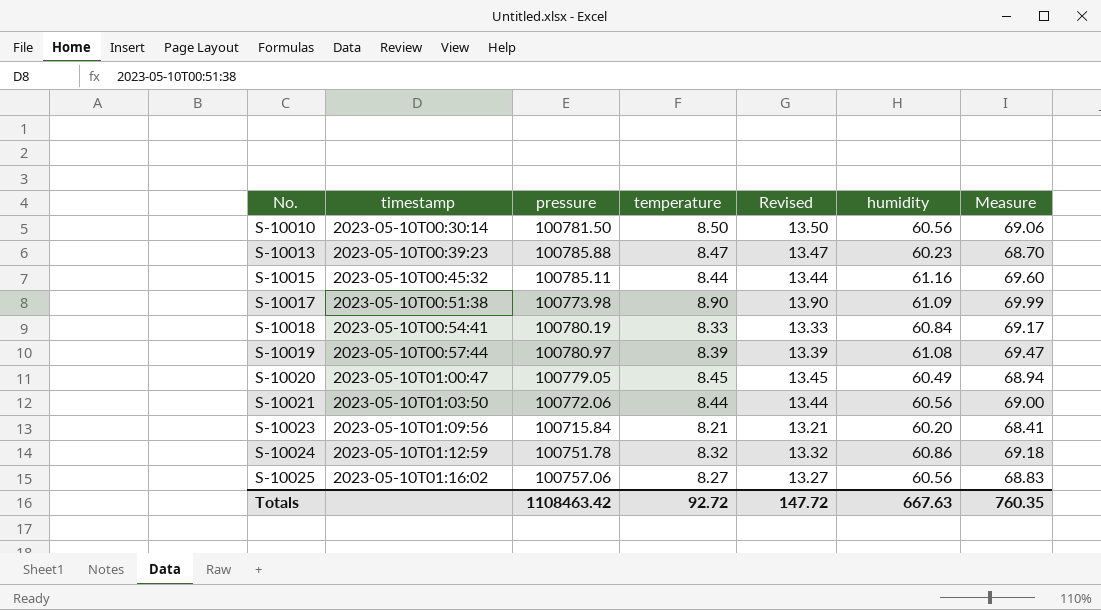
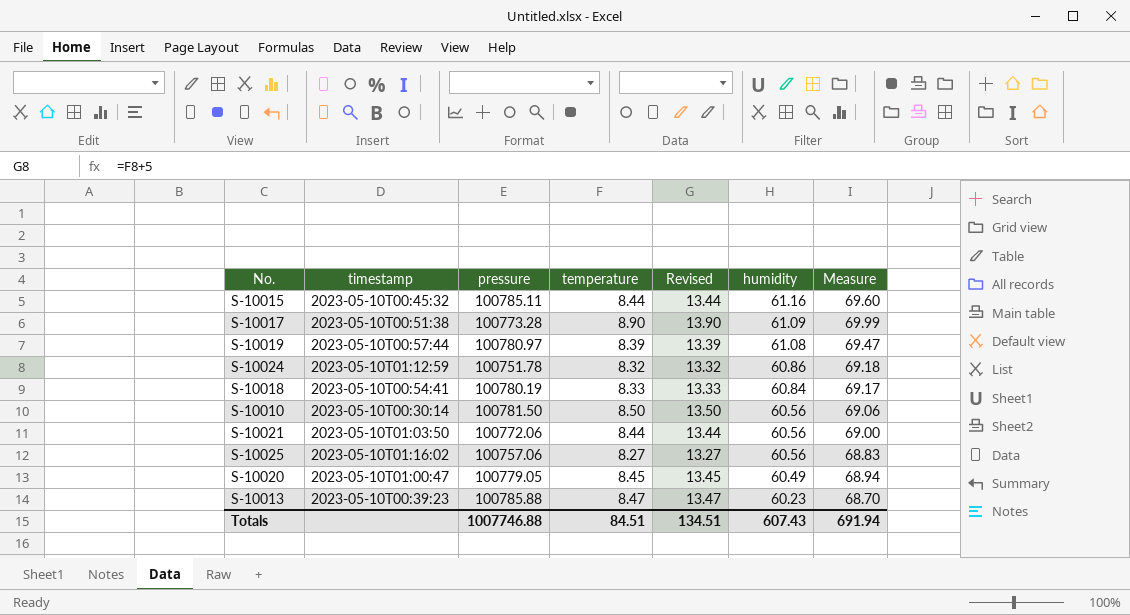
row order: No. ascending -> humidity descending
row S-10023: 2023-05-10T01:09:56 | 100715.84 | 8.21 | 13.21 | 60.20 | 68.41 -> none
S-10017 | pressure: 100773.98 -> 100773.28
Totals | pressure: 1108463.42 -> 1007746.88
Totals | temperature: 92.72 -> 84.51
Totals | Revised: 147.72 -> 134.51
Totals | humidity: 667.63 -> 607.43
Totals | Measure: 760.35 -> 691.94

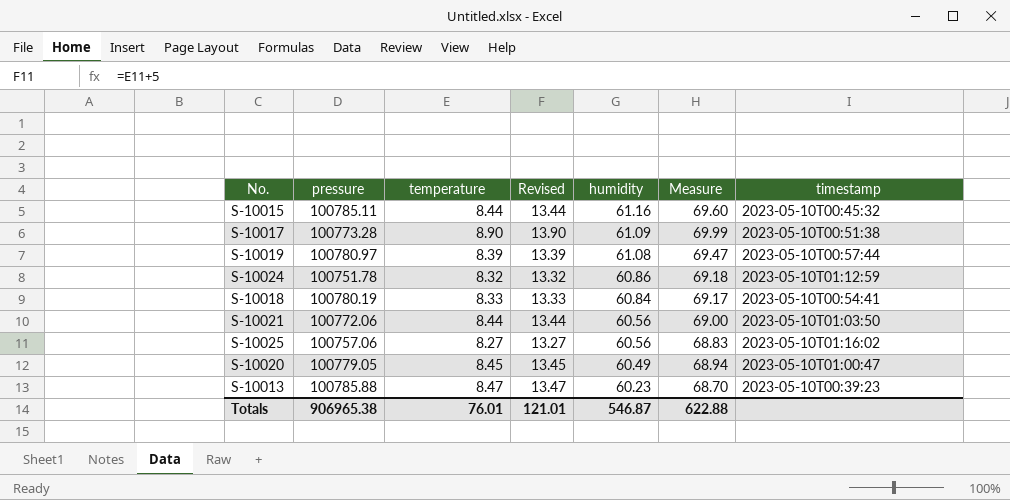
column timestamp | position: 2 -> 7
row S-10010: 2023-05-10T00:30:14 | 100781.50 | 8.50 | 13.50 | 60.56 | 69.06 -> none
Totals | pressure: 1007746.88 -> 906965.38
Totals | temperature: 84.51 -> 76.01
Totals | Revised: 134.51 -> 121.01
Totals | humidity: 607.43 -> 546.87
Totals | Measure: 691.94 -> 622.88

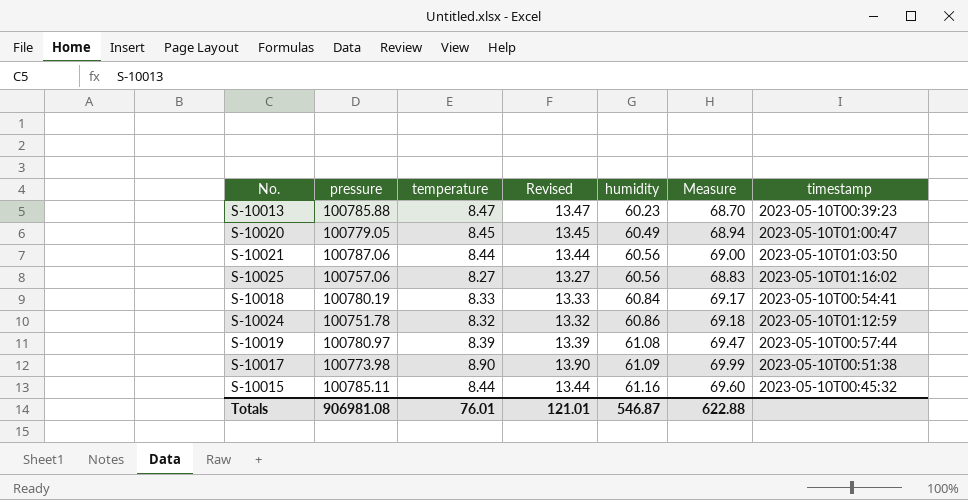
row order: humidity descending -> humidity ascending
S-10021 | pressure: 100772.06 -> 100787.06
S-10017 | pressure: 100773.28 -> 100773.98
Totals | pressure: 906965.38 -> 906981.08

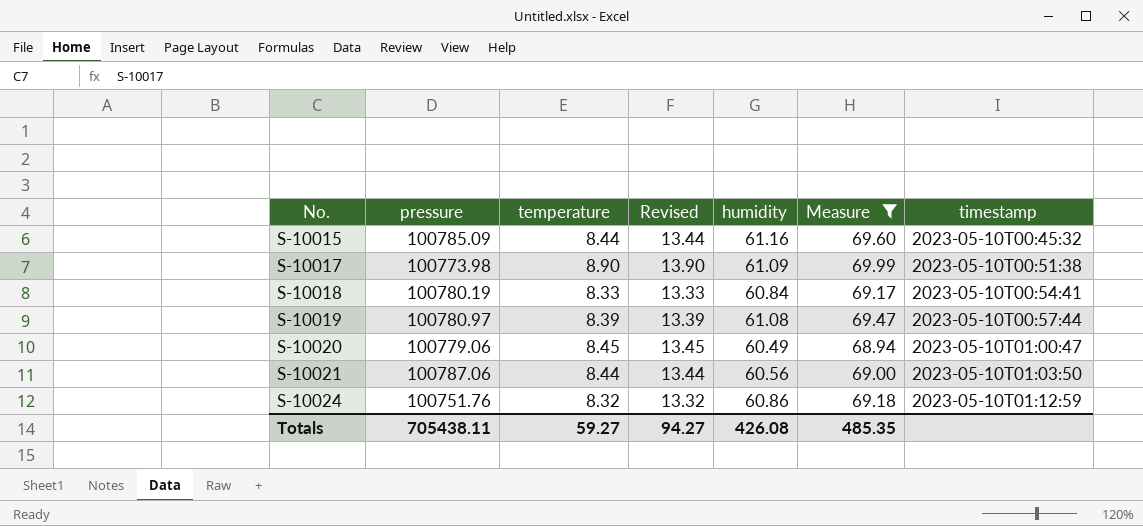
filter: none -> Measure >= 68.94
row order: humidity ascending -> No. ascending
S-10015 | pressure: 100785.11 -> 100785.09
S-10020 | pressure: 100779.05 -> 100779.06
S-10024 | pressure: 100751.78 -> 100751.76
Totals | pressure: 906981.08 -> 705438.11
Totals | temperature: 76.01 -> 59.27
Totals | Revised: 121.01 -> 94.27
Totals | humidity: 546.87 -> 426.08
Totals | Measure: 622.88 -> 485.35

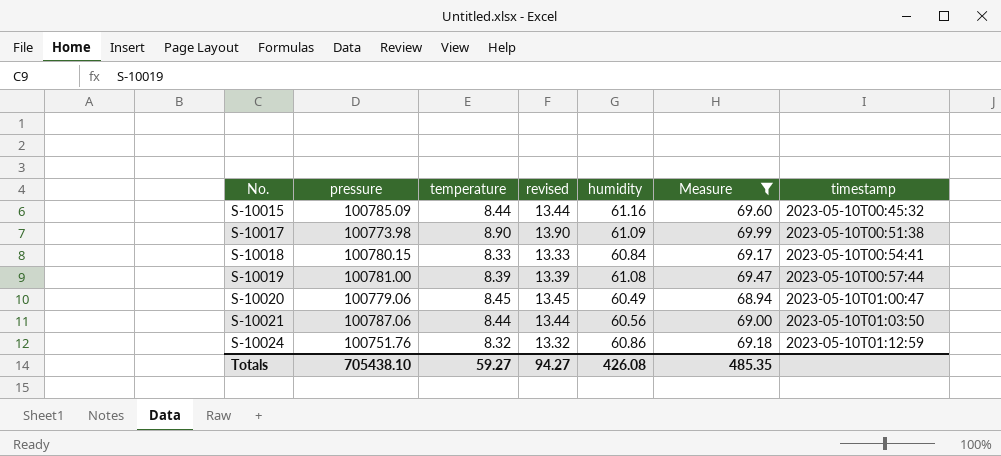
column name: Revised -> revised
S-10018 | pressure: 100780.19 -> 100780.15
S-10019 | pressure: 100780.97 -> 100781.00
Totals | pressure: 705438.11 -> 705438.10

